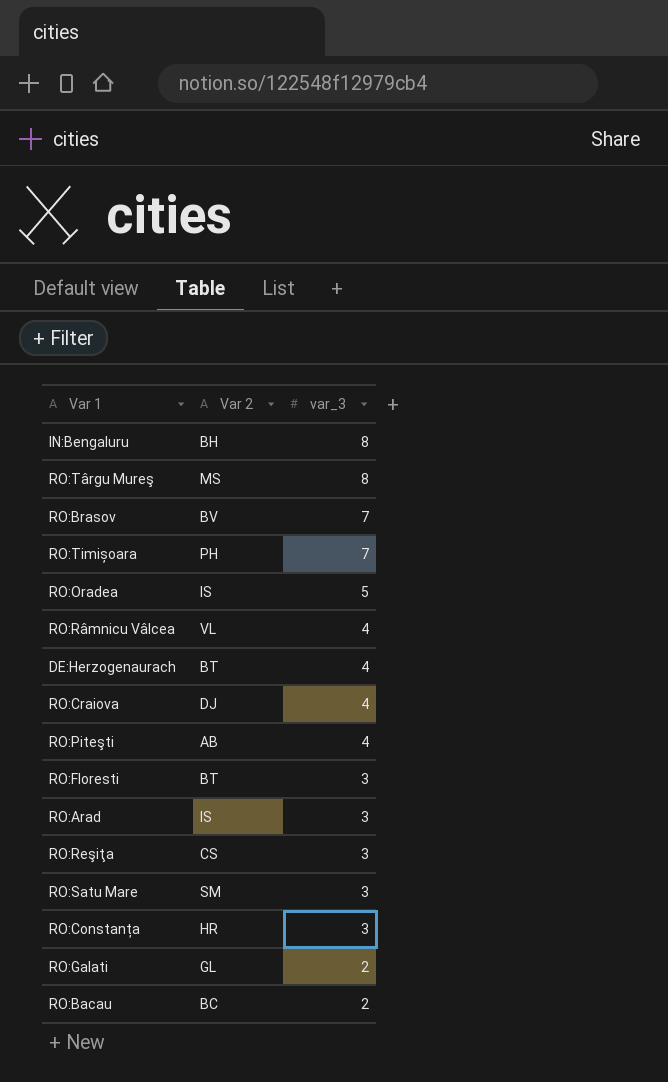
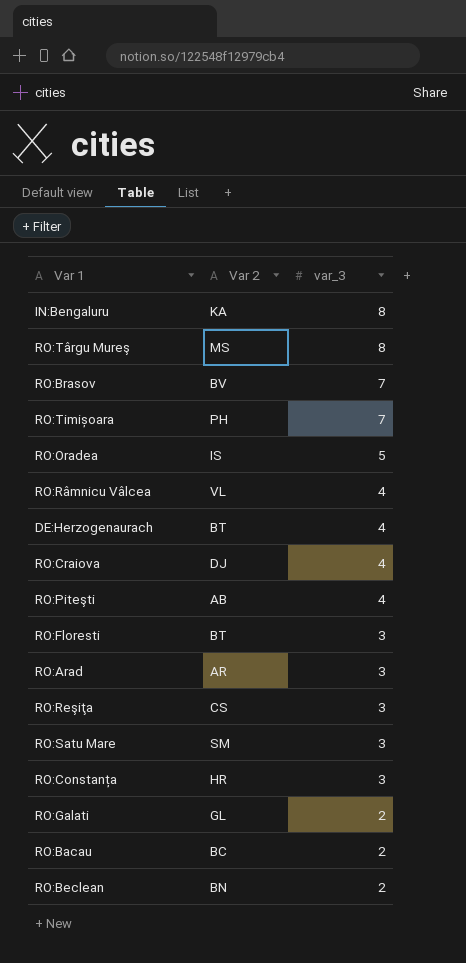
IN:Bengaluru | Var 2: BH -> KA
RO:Arad | Var 2: IS -> AR
row RO:Beclean: none -> BN | 2

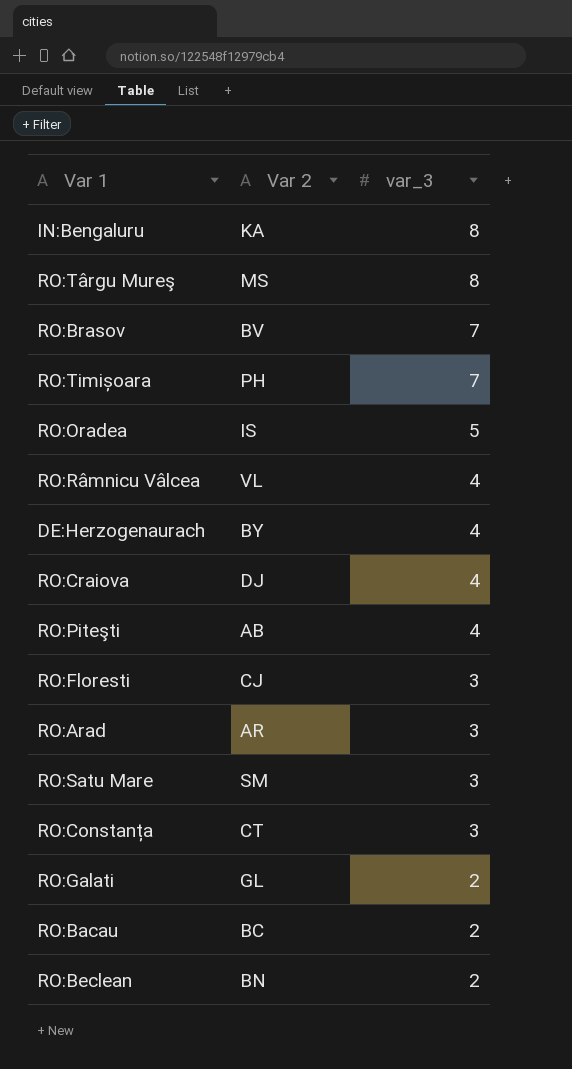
row RO:Reşiţa: CS | 3 -> none
DE:Herzogenaurach | Var 2: BT -> BY
RO:Floresti | Var 2: BT -> CJ
RO:Constanța | Var 2: HR -> CT

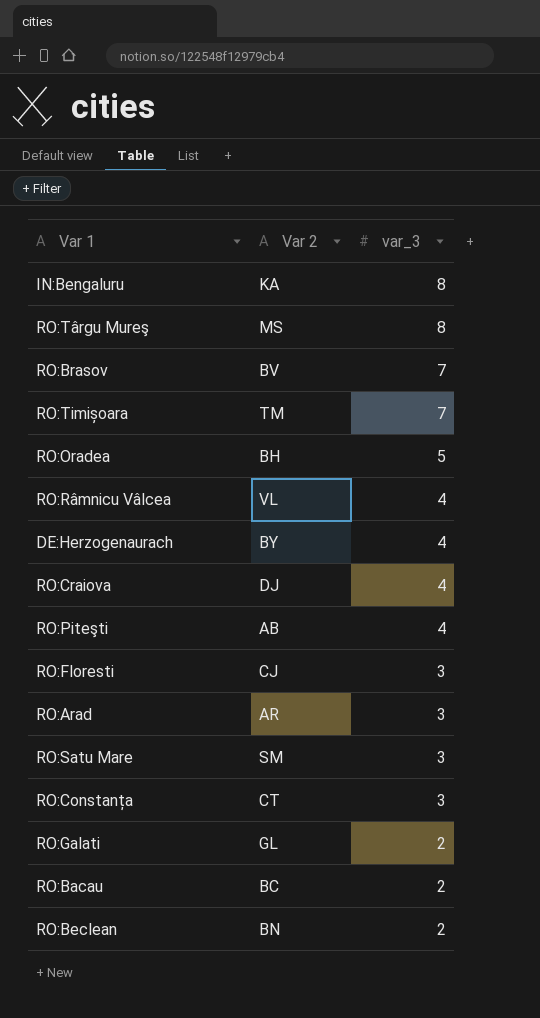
RO:Timișoara | Var 2: PH -> TM
RO:Oradea | Var 2: IS -> BH

